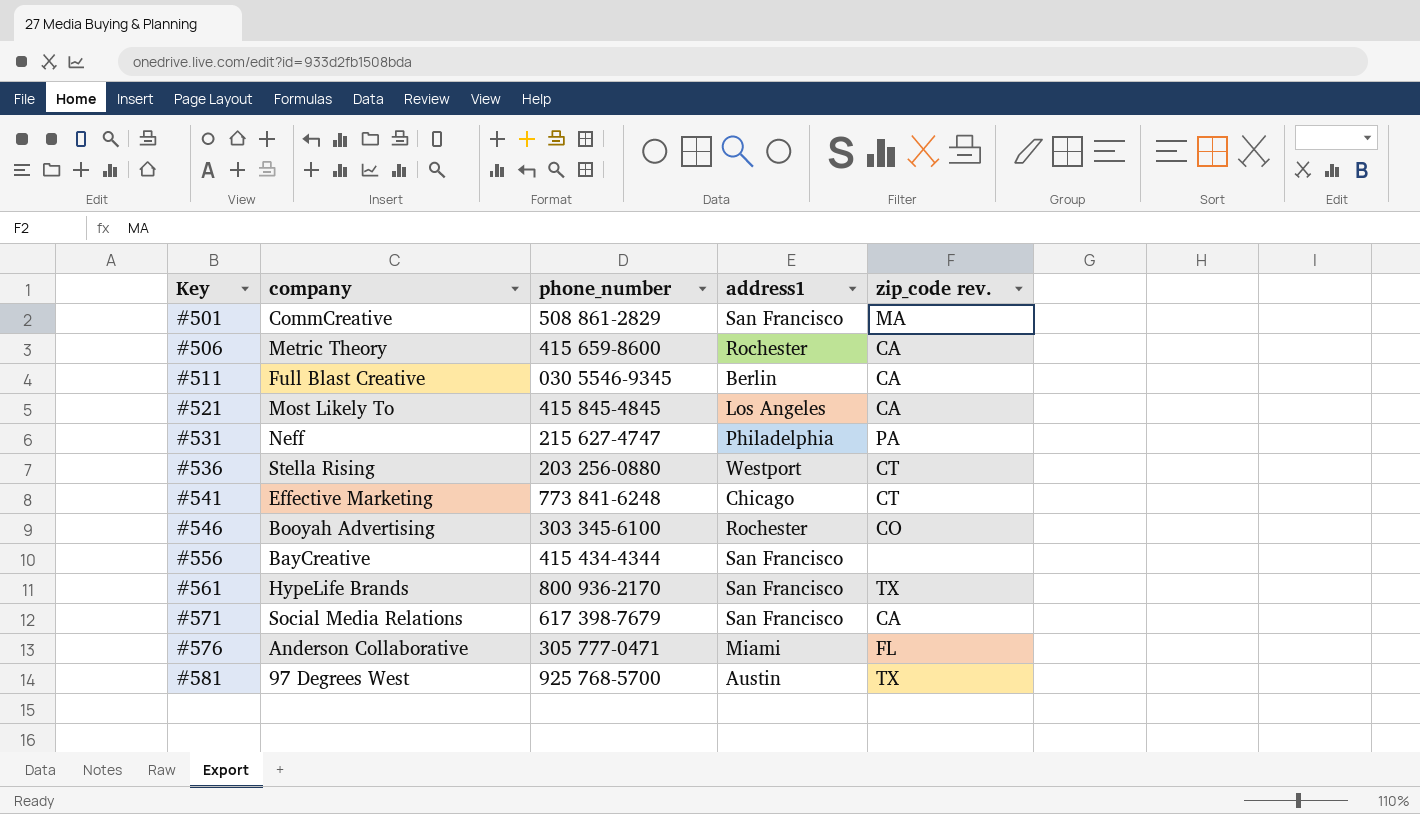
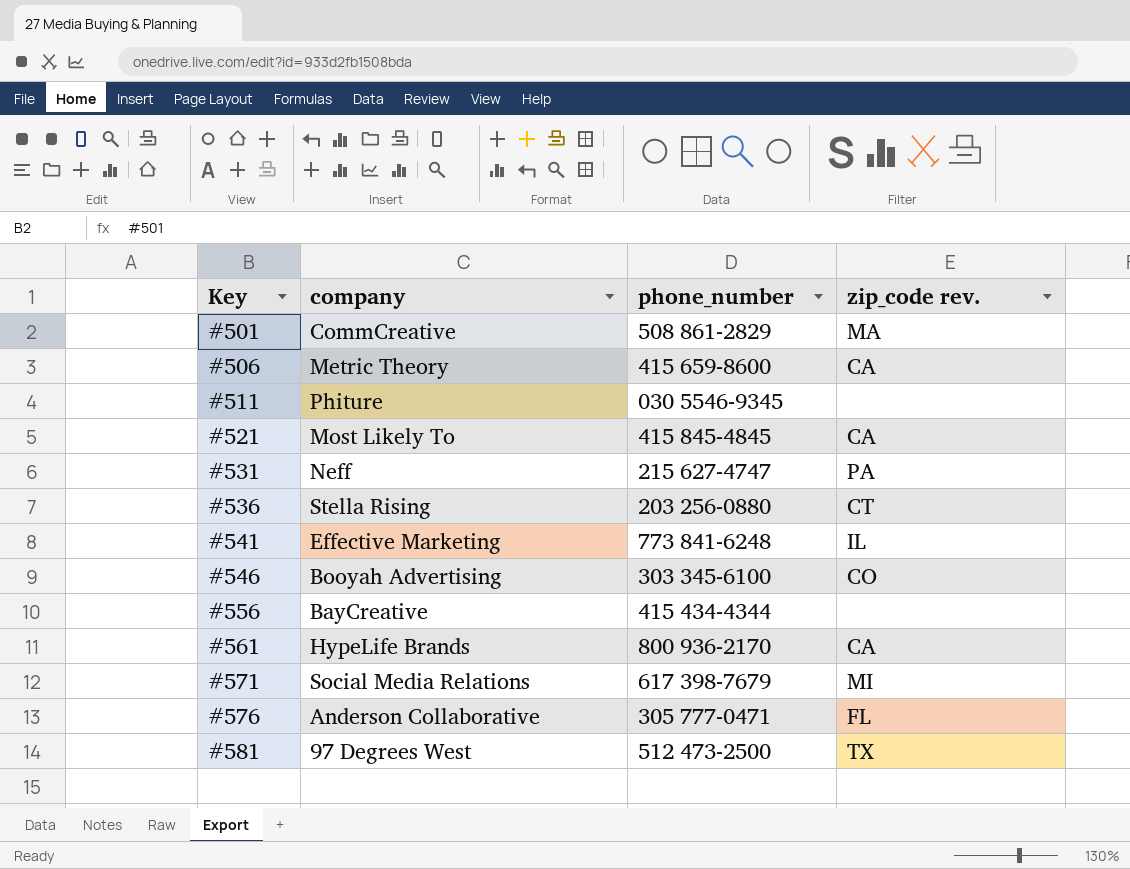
column address1 | position: 4 -> none
#511 | company: Full Blast Creative -> Phiture
#511 | zip_code rev.: CA -> none
#541 | zip_code rev.: CT -> IL
#561 | zip_code rev.: TX -> CA
#571 | zip_code rev.: CA -> MI
#581 | phone_number: 925 768-5700 -> 512 473-2500

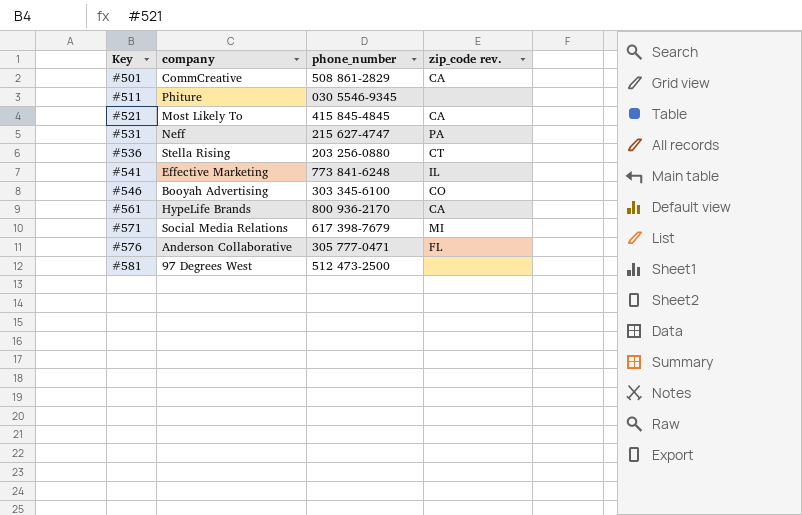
row #506: Metric Theory | 415 659-8600 | CA -> none
row #556: BayCreative | 415 434-4344 | none -> none
#501 | zip_code rev.: MA -> CA
#581 | zip_code rev.: TX -> none

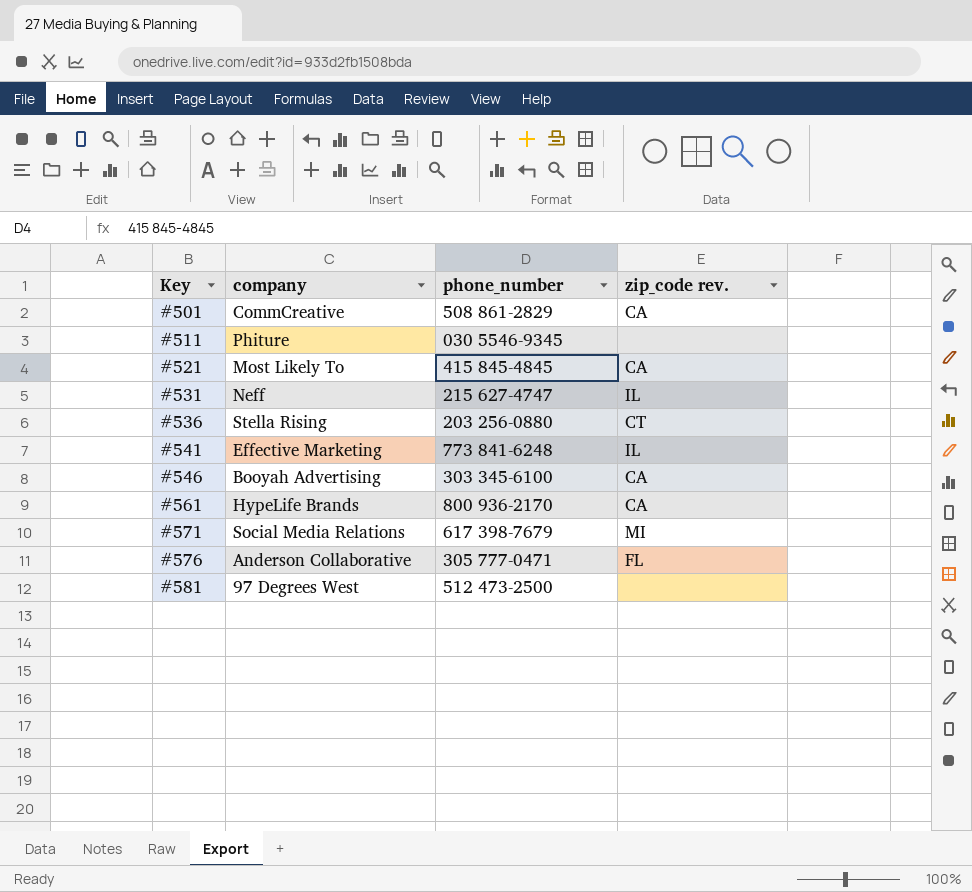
#531 | zip_code rev.: PA -> IL
#546 | zip_code rev.: CO -> CA

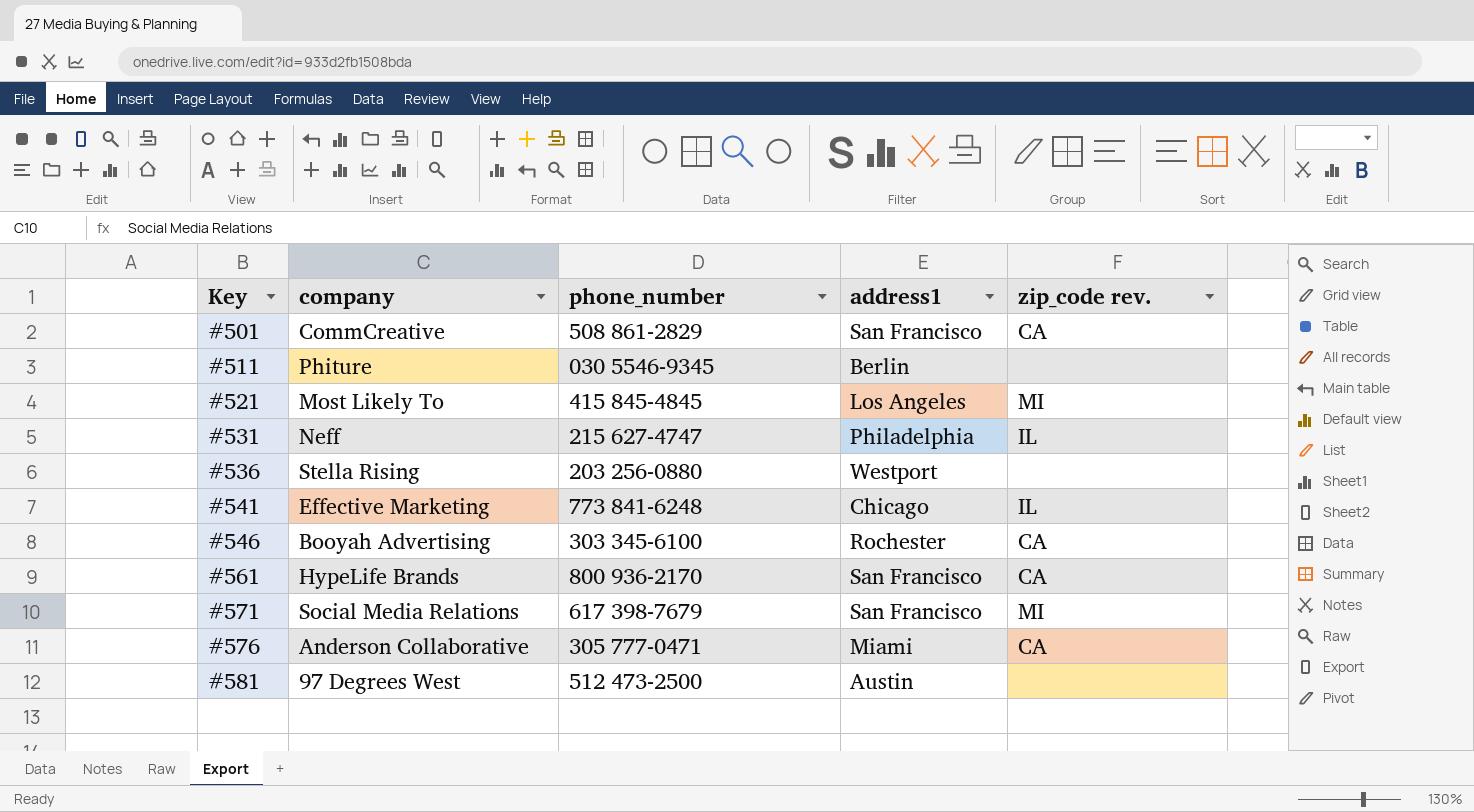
column address1 | position: none -> 4
#521 | zip_code rev.: CA -> MI
#536 | zip_code rev.: CT -> none
#576 | zip_code rev.: FL -> CA

